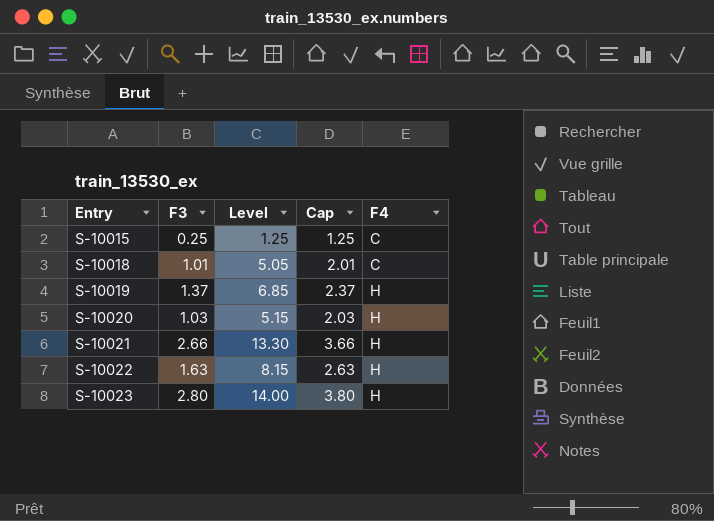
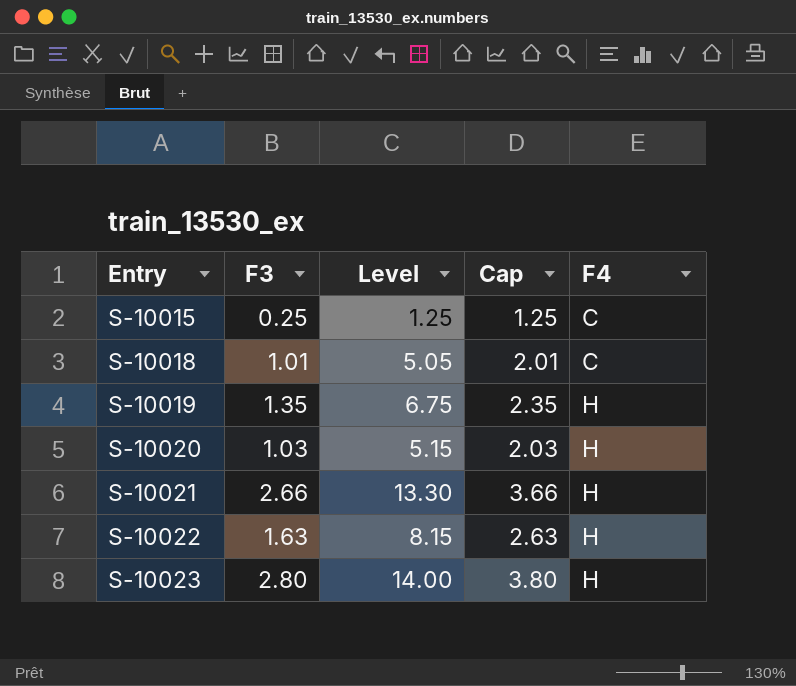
S-10019 | F3: 1.37 -> 1.35
S-10019 | Level: 6.85 -> 6.75
S-10019 | Cap: 2.37 -> 2.35

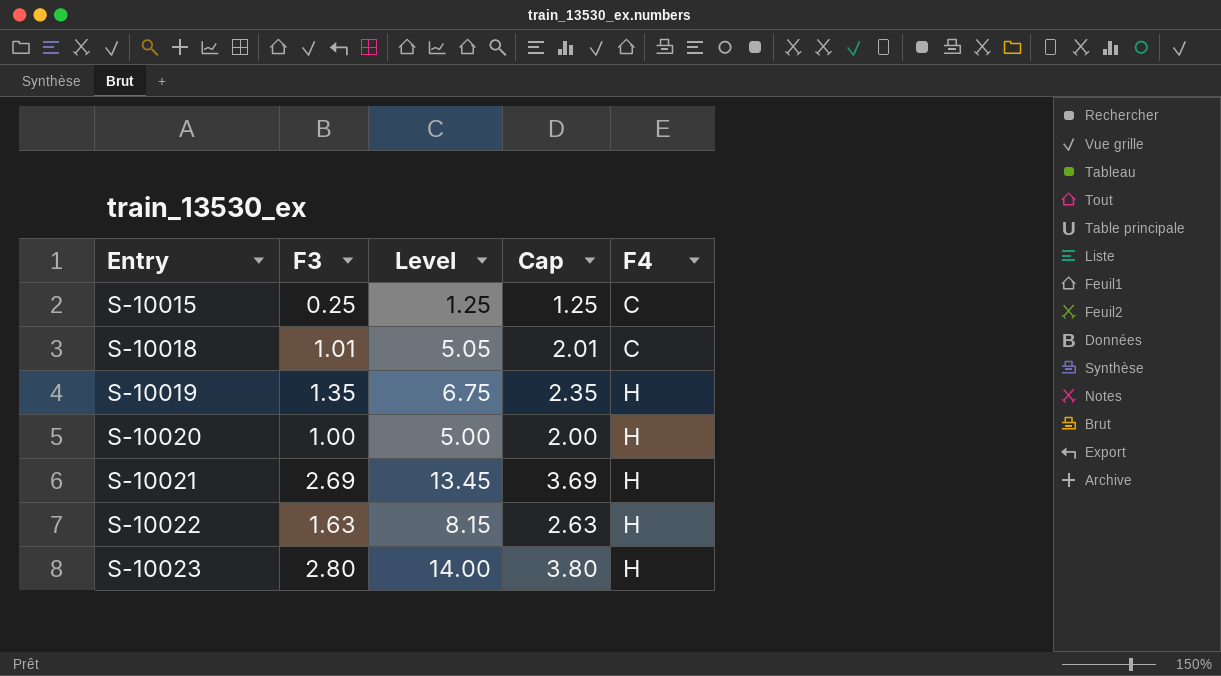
S-10020 | F3: 1.03 -> 1.00
S-10020 | Level: 5.15 -> 5.00
S-10020 | Cap: 2.03 -> 2.00
S-10021 | F3: 2.66 -> 2.69
S-10021 | Level: 13.30 -> 13.45
S-10021 | Cap: 3.66 -> 3.69

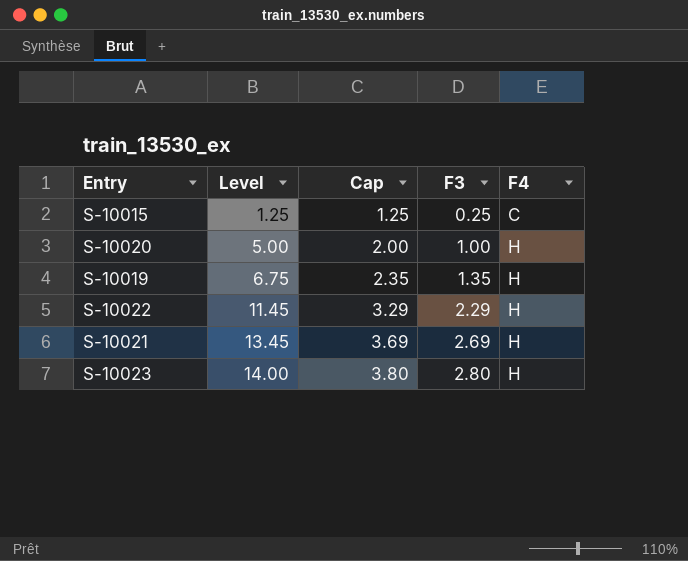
row order: Entry ascending -> Level ascending
column F3 | position: 2 -> 4
row S-10018: 1.01 | 5.05 | 2.01 | C -> none
S-10022 | Level: 8.15 -> 11.45
S-10022 | Cap: 2.63 -> 3.29
S-10022 | F3: 1.63 -> 2.29

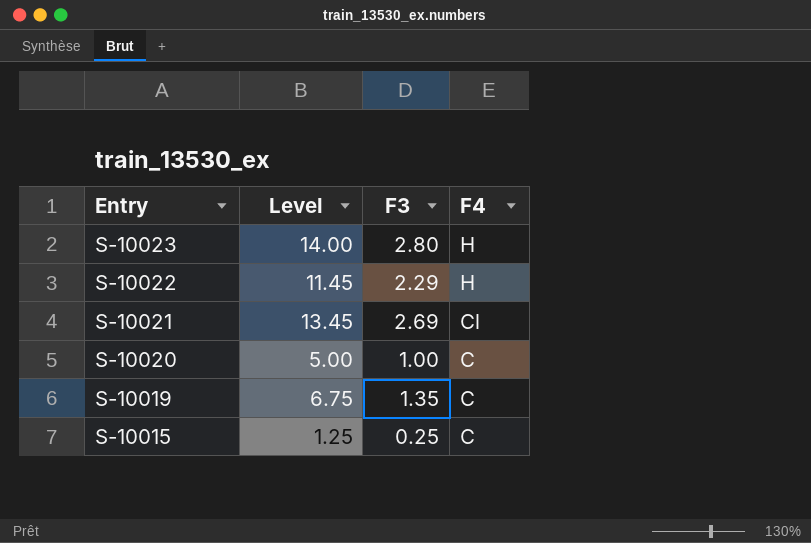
row order: Level ascending -> Entry descending
column Cap | formula: [F3] + 1 -> none
S-10021 | F4: H -> Cl
S-10020 | F4: H -> C
S-10019 | F4: H -> C

